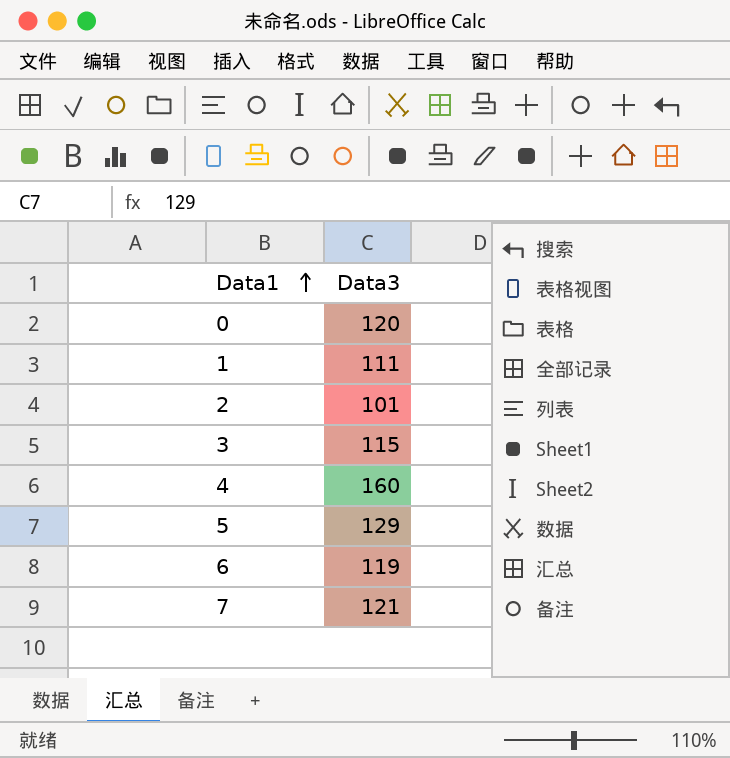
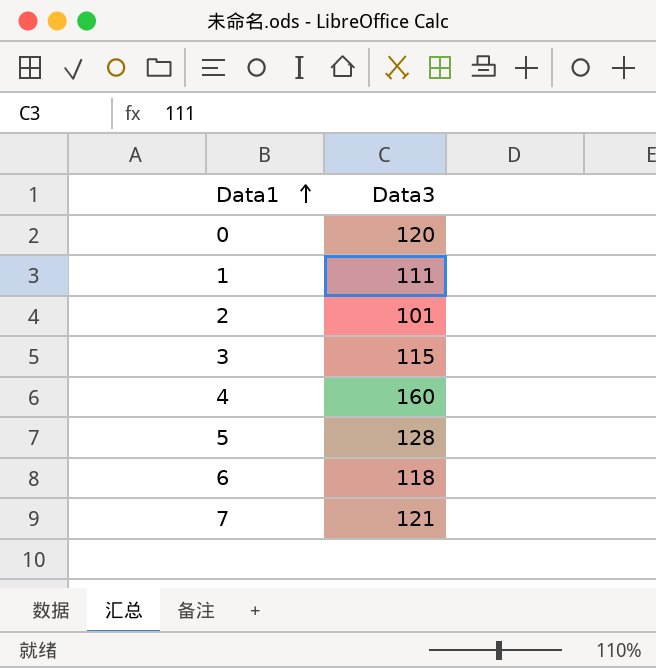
5 | Data3: 129 -> 128
6 | Data3: 119 -> 118

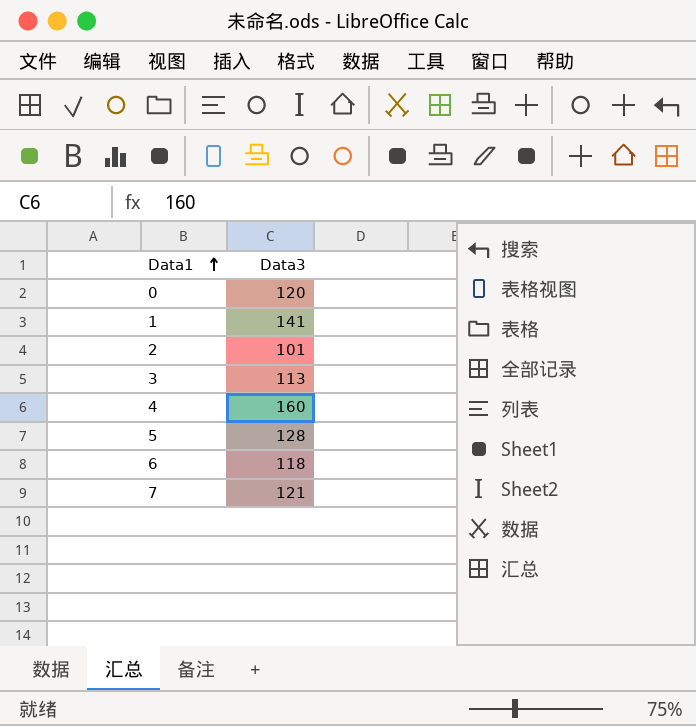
1 | Data3: 111 -> 141
3 | Data3: 115 -> 113

